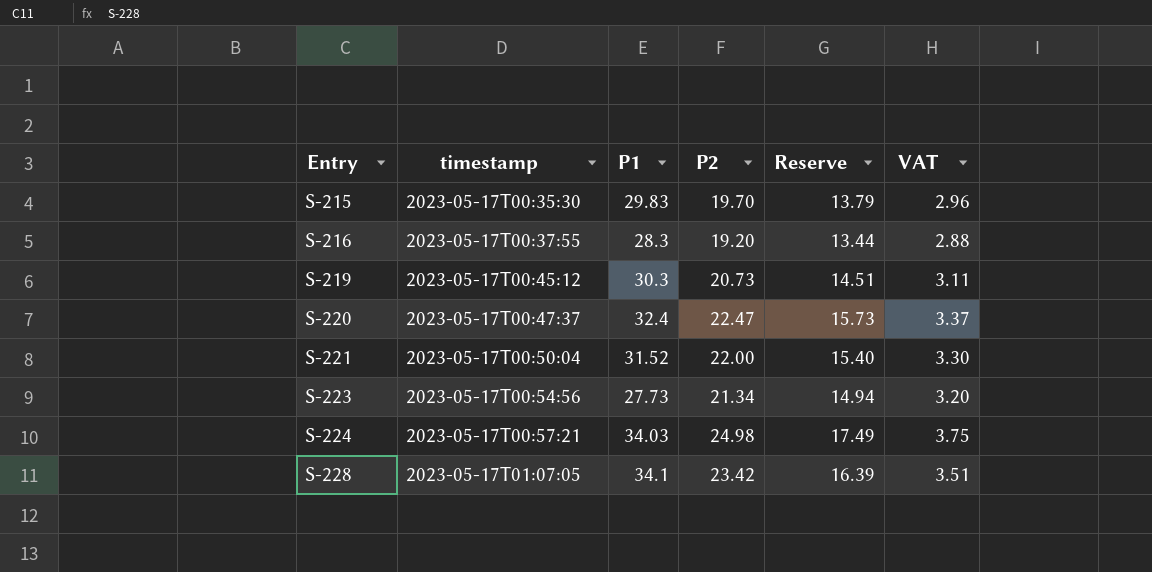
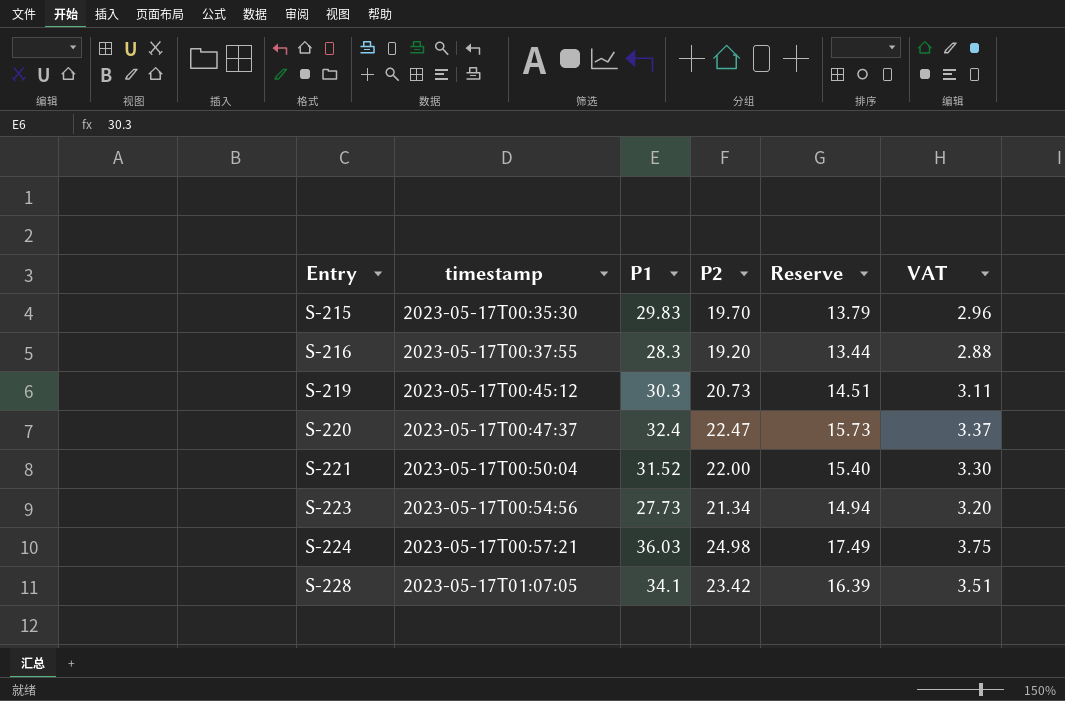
S-224 | P1: 34.03 -> 36.03

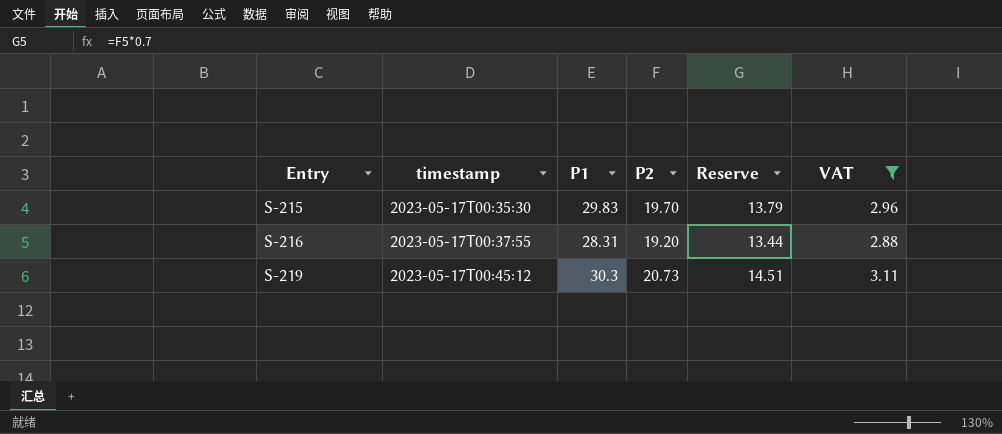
filter: none -> VAT <= 3.11
S-216 | P1: 28.3 -> 28.31

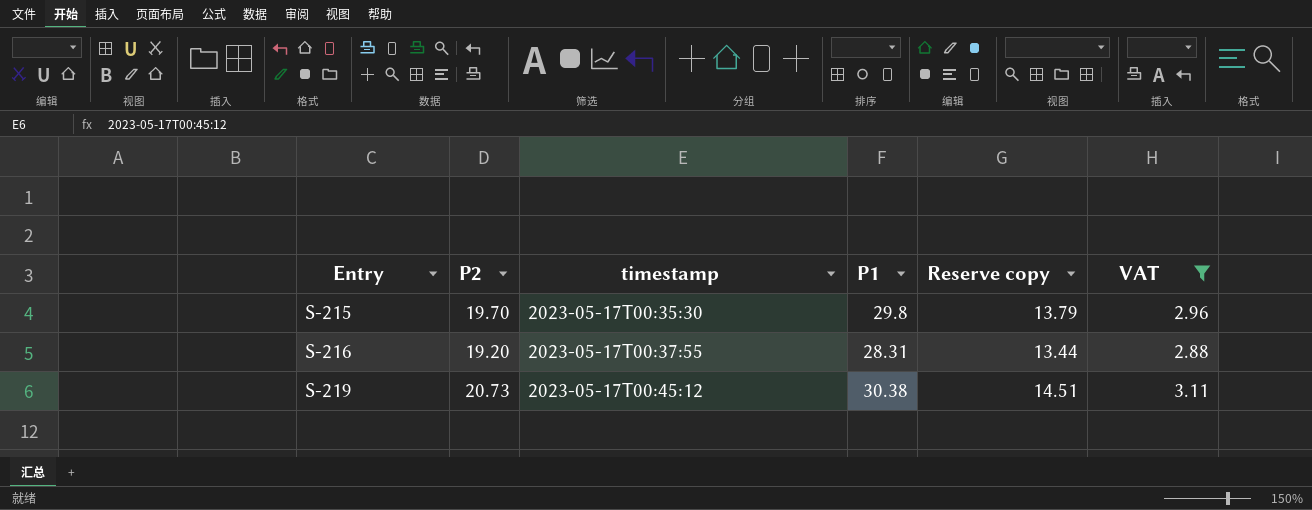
column P2 | position: 4 -> 2
column name: Reserve -> Reserve copy
S-215 | P1: 29.83 -> 29.8
S-219 | P1: 30.3 -> 30.38

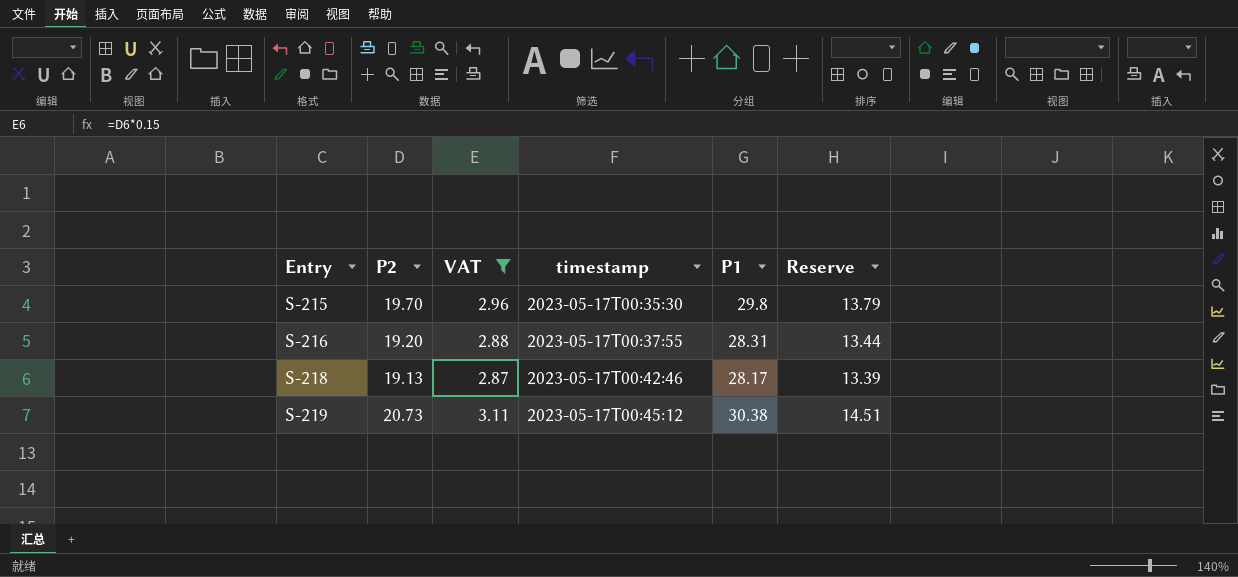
column VAT | position: 6 -> 3
column name: Reserve copy -> Reserve
row S-218: none -> 19.13 | 2.87 | 2023-05-17T00:42:46 | 28.17 | 13.39

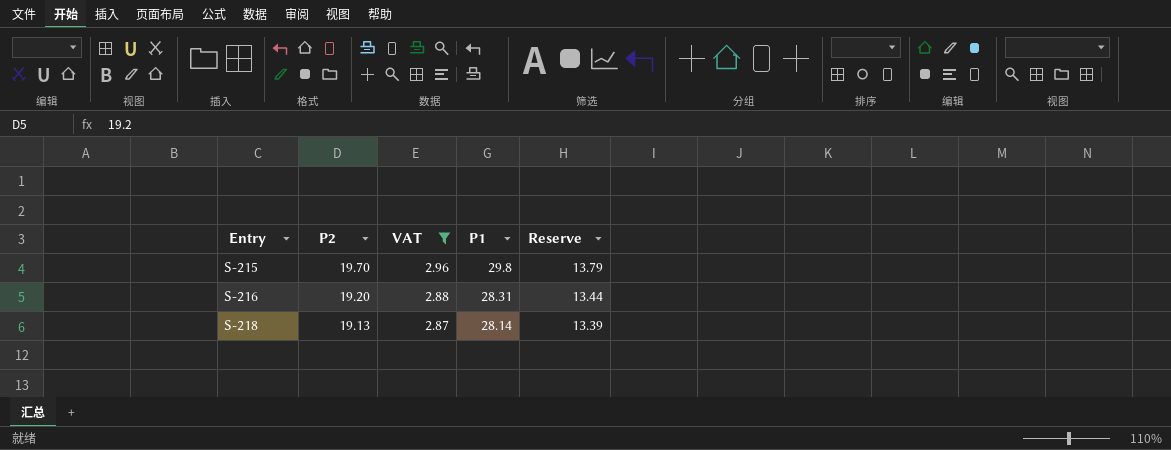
column timestamp | position: 4 -> none
row S-219: 20.73 | 3.11 | 2023-05-17T00:45:12 | 30.38 | 14.51 -> none
S-218 | P1: 28.17 -> 28.14

